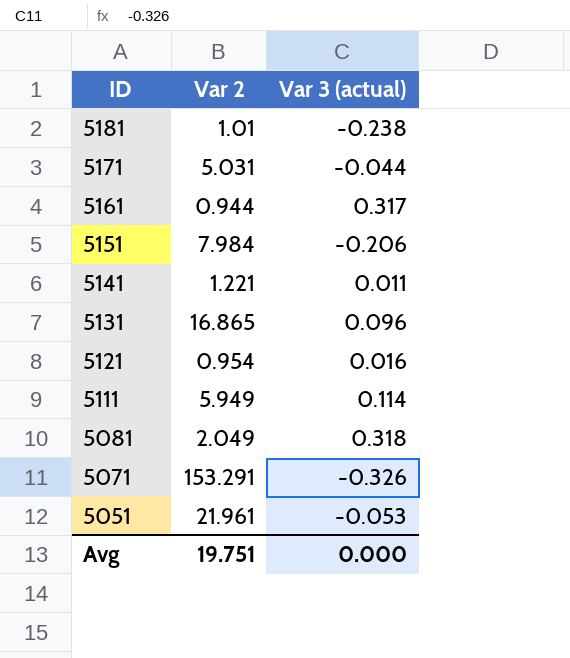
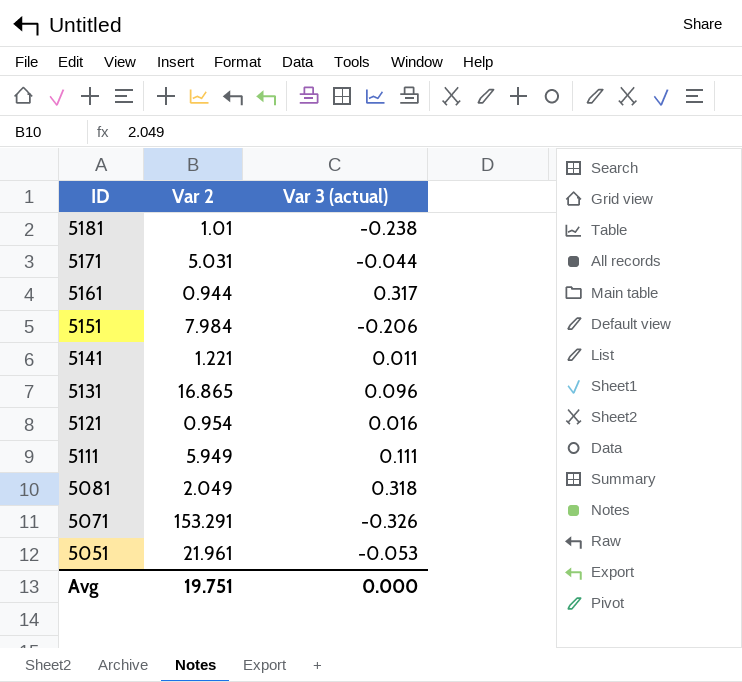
5111 | Var 3 (actual): 0.114 -> 0.111

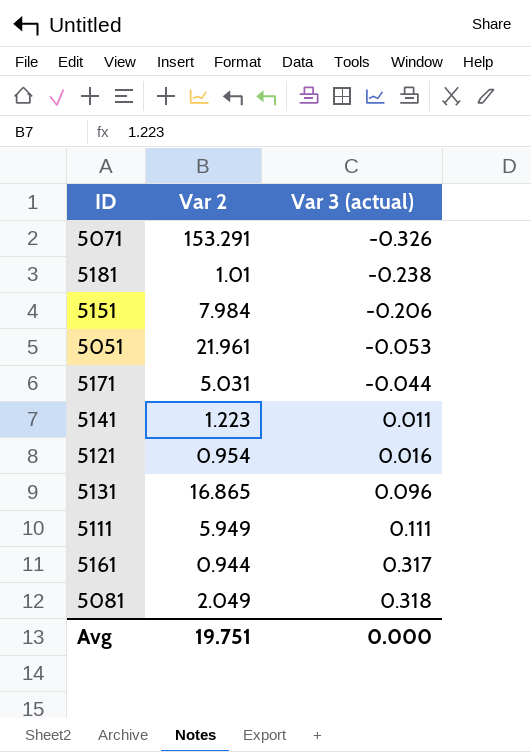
row order: ID descending -> Var 3 (actual) ascending
5141 | Var 2: 1.221 -> 1.223

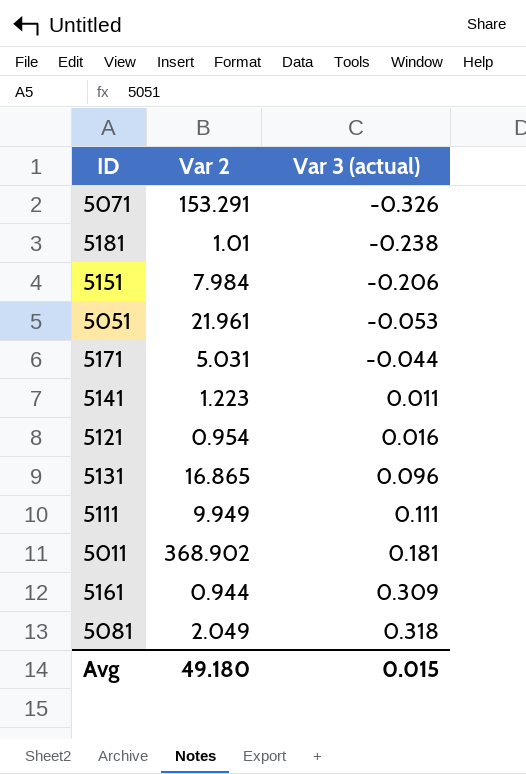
5111 | Var 2: 5.949 -> 9.949
row 5011: none -> 368.902 | 0.181
5161 | Var 3 (actual): 0.317 -> 0.309
Avg | Var 2: 19.751 -> 49.180
Avg | Var 3 (actual): 0.000 -> 0.015

